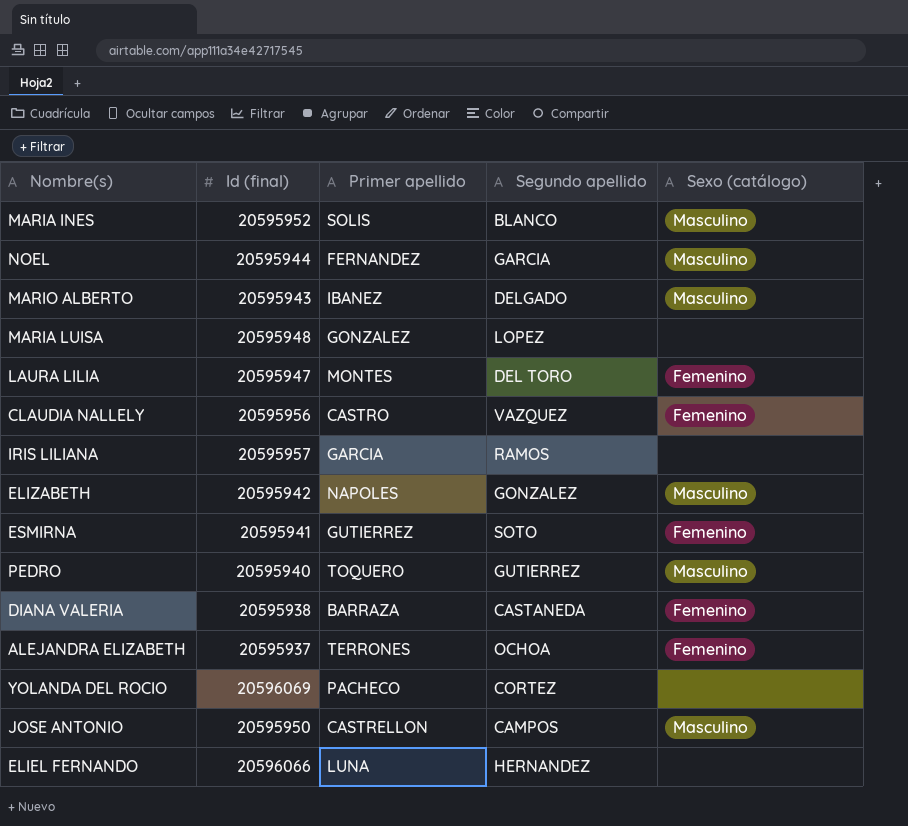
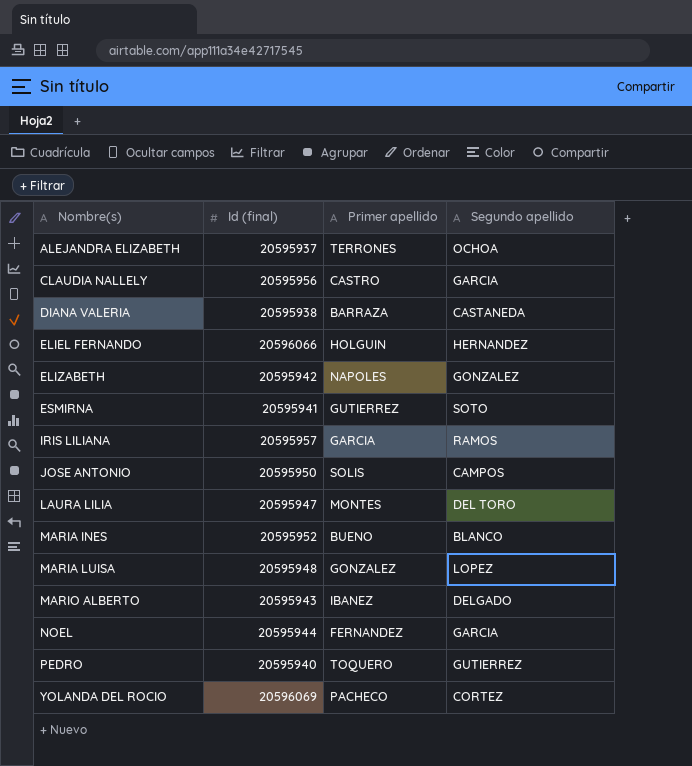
row order: none -> Nombre(s) ascending
column Sexo (catálogo) | position: 5 -> none
CLAUDIA NALLELY | Segundo apellido: VAZQUEZ -> GARCIA
ELIEL FERNANDO | Primer apellido: LUNA -> HOLGUIN
JOSE ANTONIO | Primer apellido: CASTRELLON -> SOLIS
MARIA INES | Primer apellido: SOLIS -> BUENO

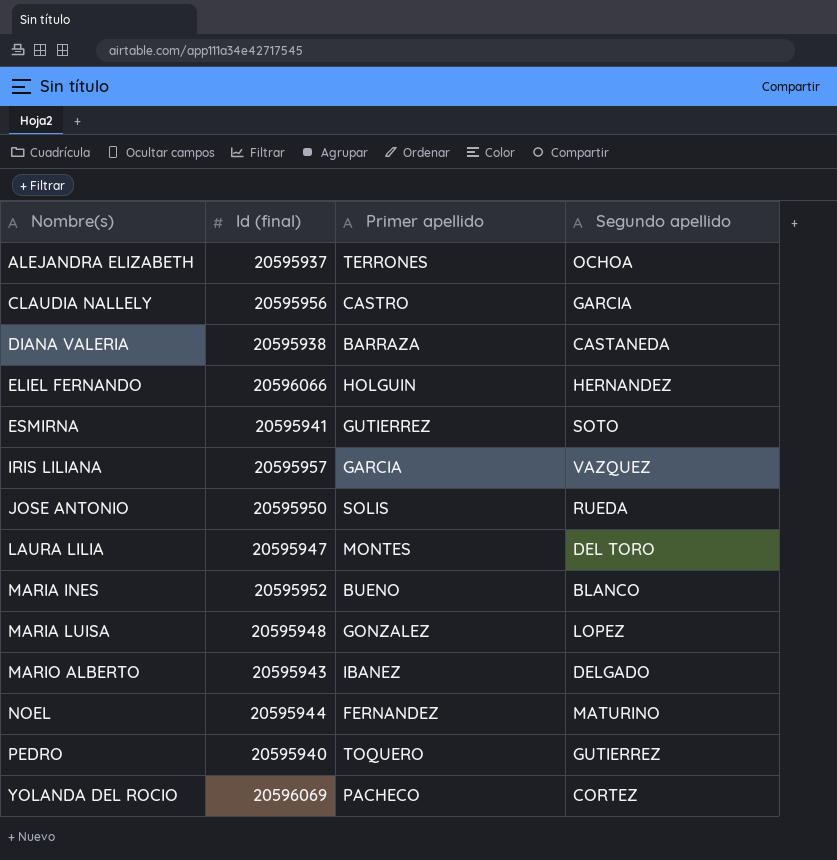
row ELIZABETH: 20595942 | NAPOLES | GONZALEZ -> none
IRIS LILIANA | Segundo apellido: RAMOS -> VAZQUEZ
JOSE ANTONIO | Segundo apellido: CAMPOS -> RUEDA
NOEL | Segundo apellido: GARCIA -> MATURINO

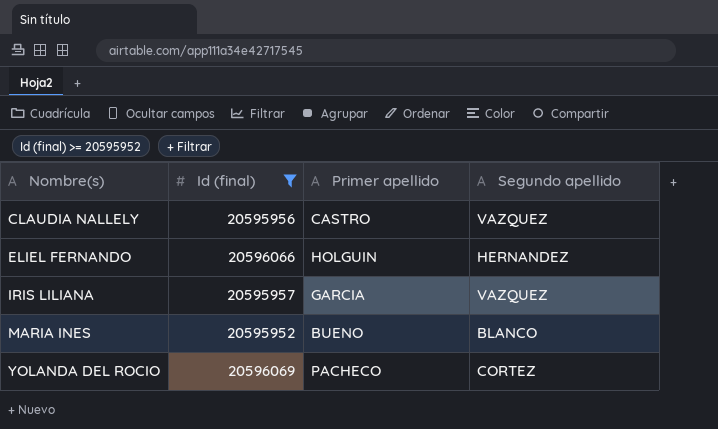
filter: none -> Id (final) >= 20595952
CLAUDIA NALLELY | Segundo apellido: GARCIA -> VAZQUEZ

